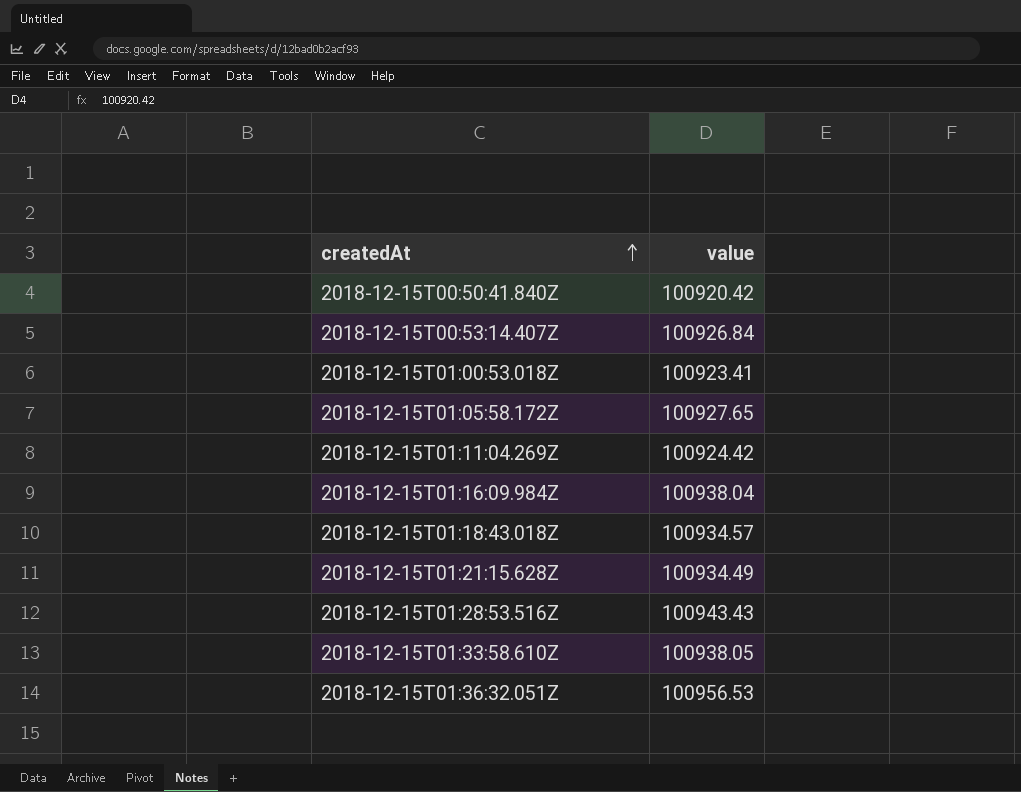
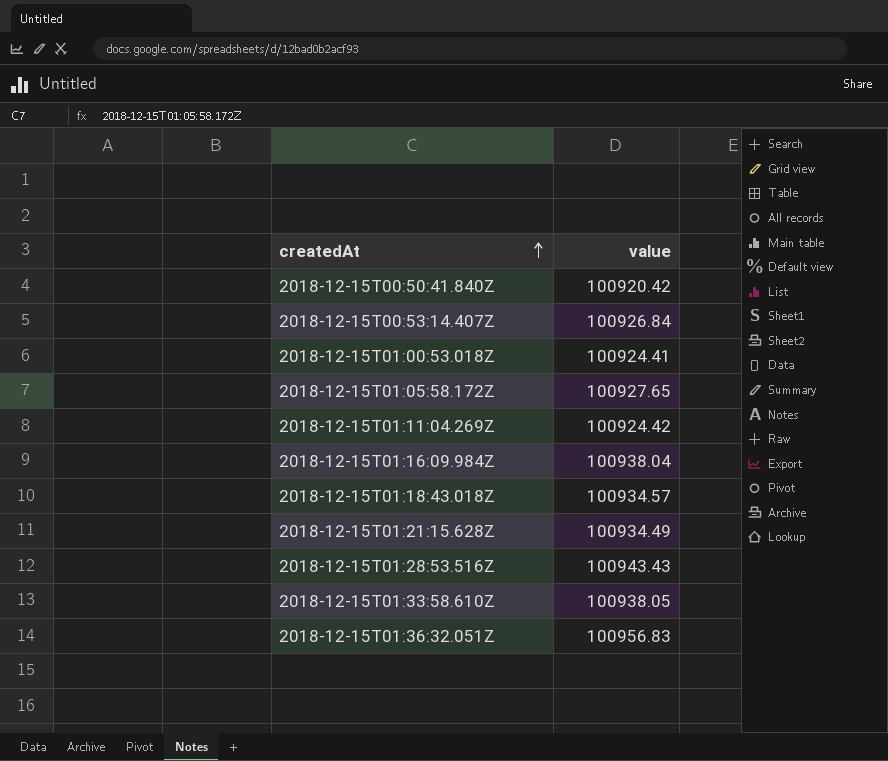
2018-12-15T01:00:53.018Z | value: 100923.41 -> 100924.41
2018-12-15T01:36:32.051Z | value: 100956.53 -> 100956.83

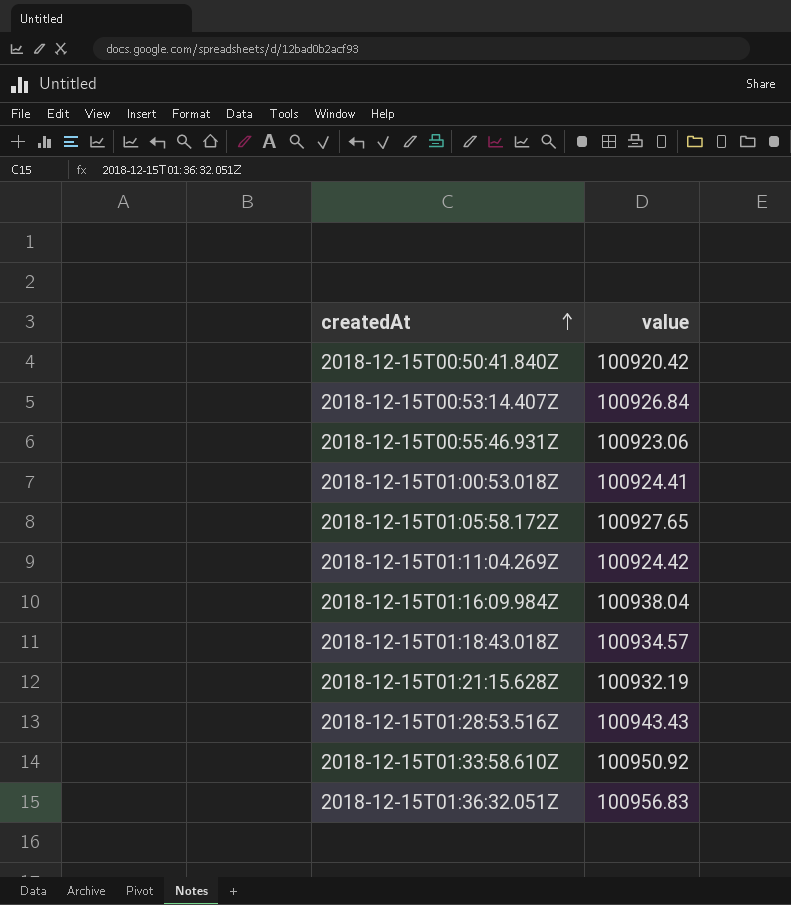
row 2018-12-15T00:55:46.931Z: none -> 100923.06
2018-12-15T01:21:15.628Z | value: 100934.49 -> 100932.19
2018-12-15T01:33:58.610Z | value: 100938.05 -> 100950.92

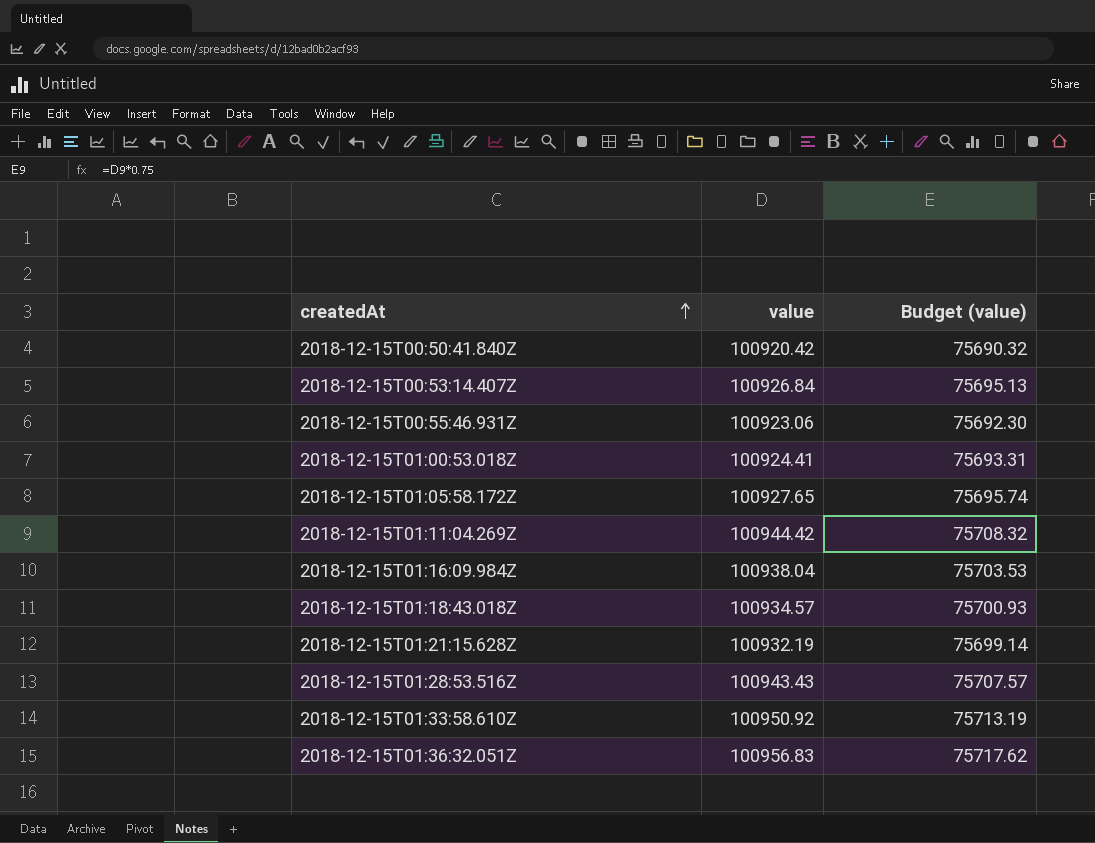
column Budget (value) | formula: none -> [value] * 0.75
2018-12-15T01:11:04.269Z | value: 100924.42 -> 100944.42

